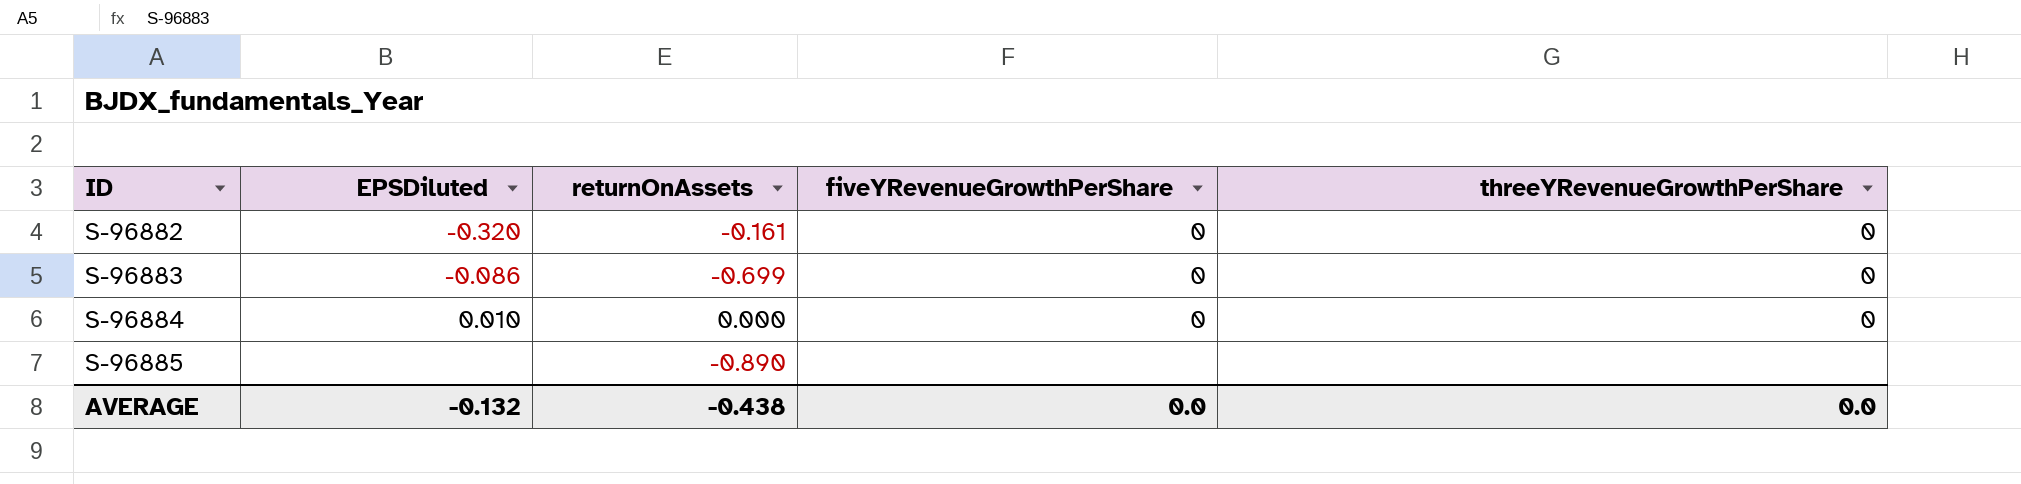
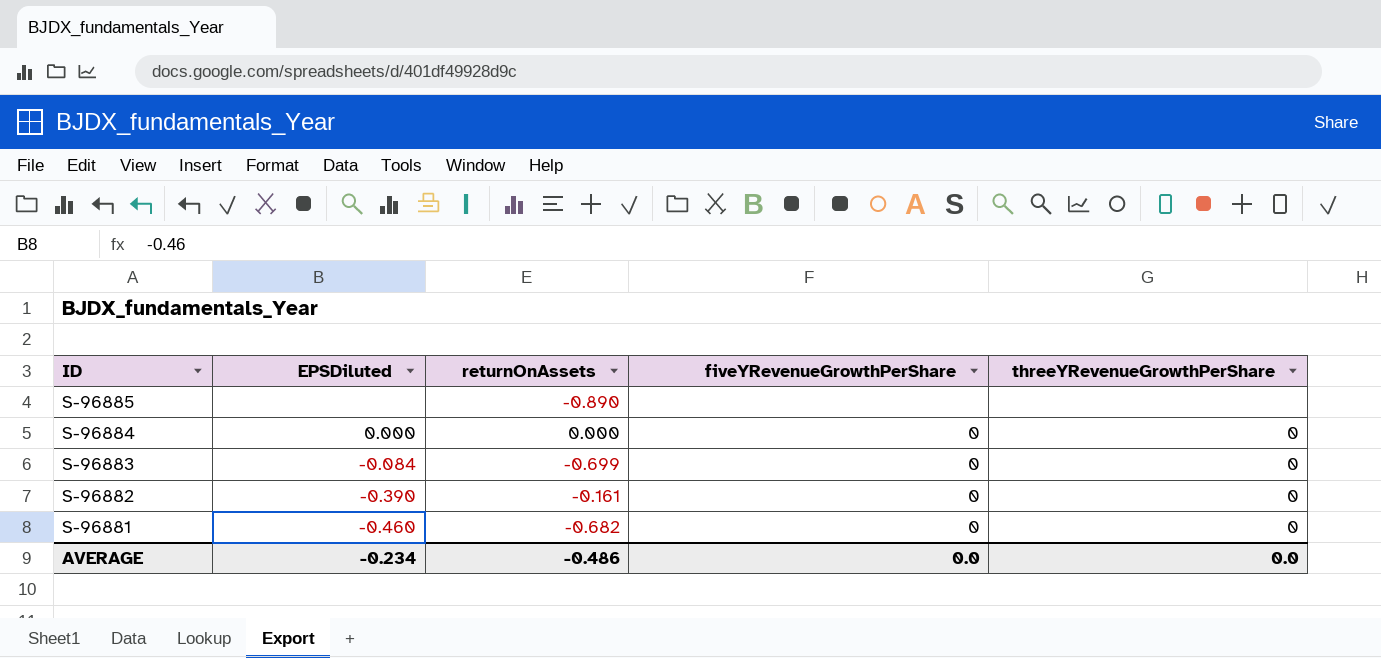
row order: ID ascending -> ID descending
S-96884 | EPSDiluted: 0.010 -> 0.000
S-96883 | EPSDiluted: -0.086 -> -0.084
S-96882 | EPSDiluted: -0.320 -> -0.390
row S-96881: none -> -0.460 | -0.682 | 0 | 0
AVERAGE | EPSDiluted: -0.132 -> -0.234
AVERAGE | returnOnAssets: -0.438 -> -0.486

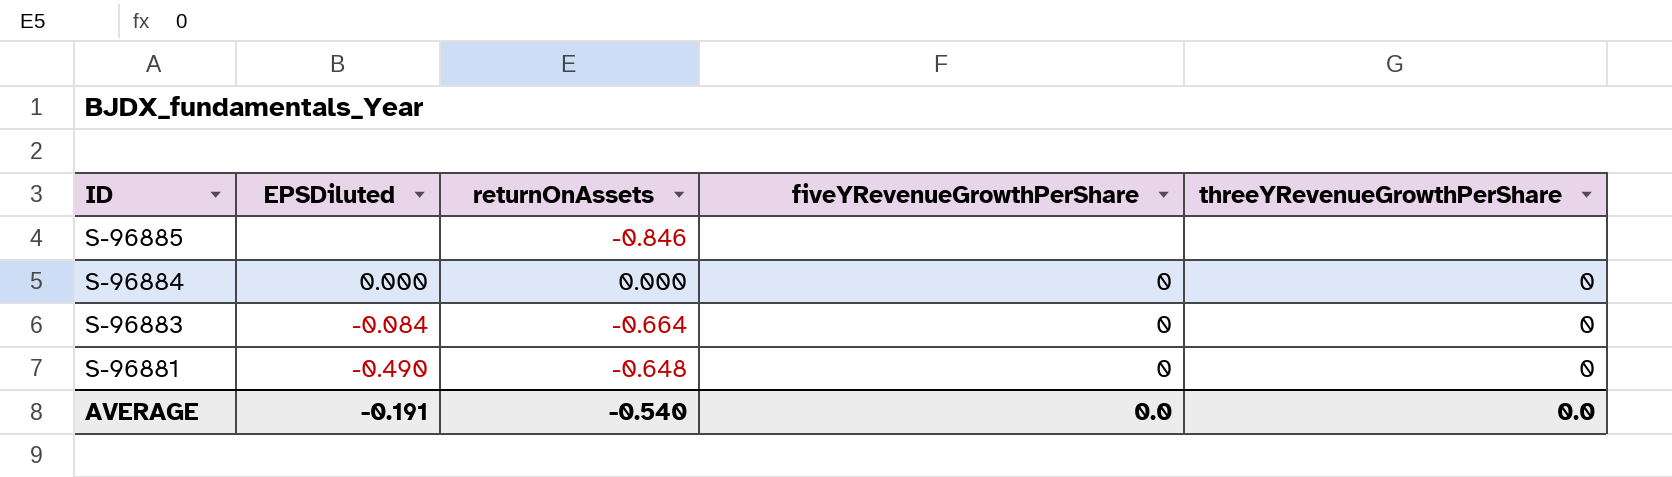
row S-96882: -0.390 | -0.161 | 0 | 0 -> none
S-96885 | returnOnAssets: -0.890 -> -0.846
S-96883 | returnOnAssets: -0.699 -> -0.664
S-96881 | EPSDiluted: -0.460 -> -0.490
S-96881 | returnOnAssets: -0.682 -> -0.648
AVERAGE | EPSDiluted: -0.234 -> -0.191
AVERAGE | returnOnAssets: -0.486 -> -0.540

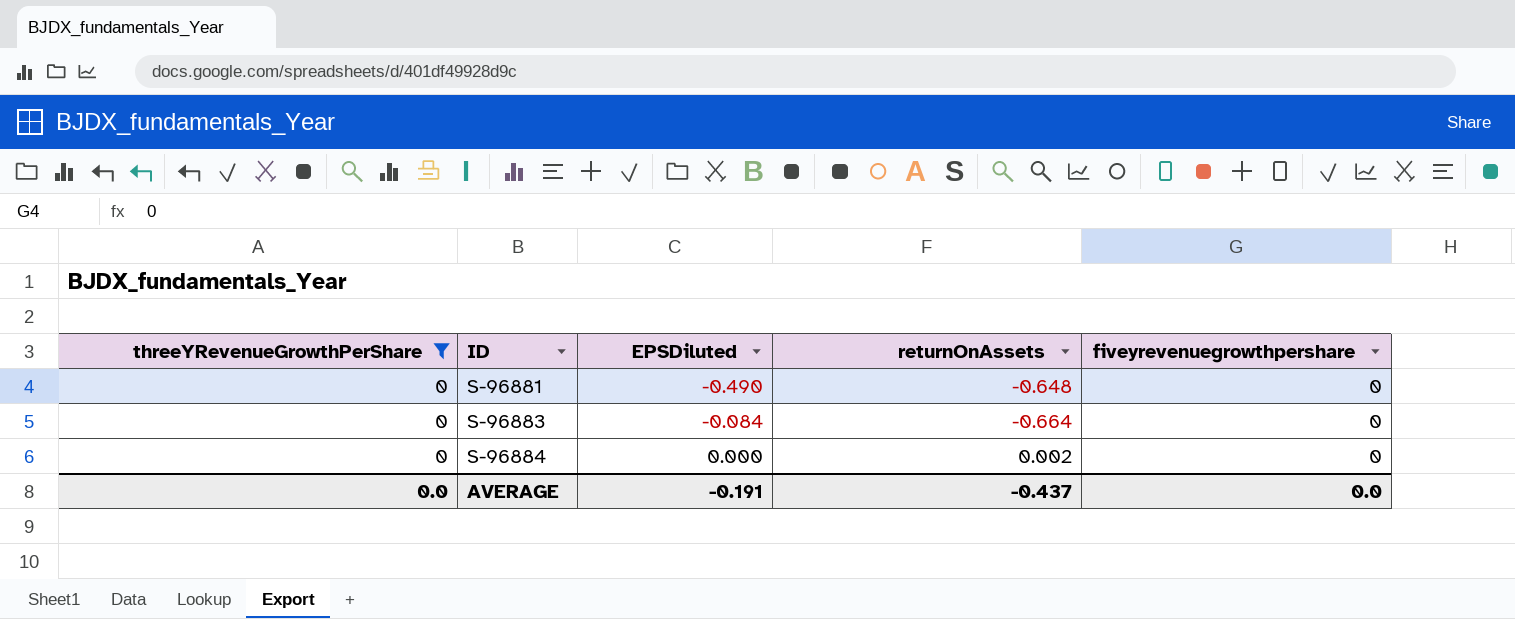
filter: none -> threeYRevenueGrowthPerShare = 0
row order: ID descending -> ID ascending
column threeYRevenueGrowthPerShare | position: 5 -> 1
column name: fiveYRevenueGrowthPerShare -> fiveyrevenuegrowthpershare
S-96884 | returnOnAssets: 0.000 -> 0.002
AVERAGE | returnOnAssets: -0.540 -> -0.437

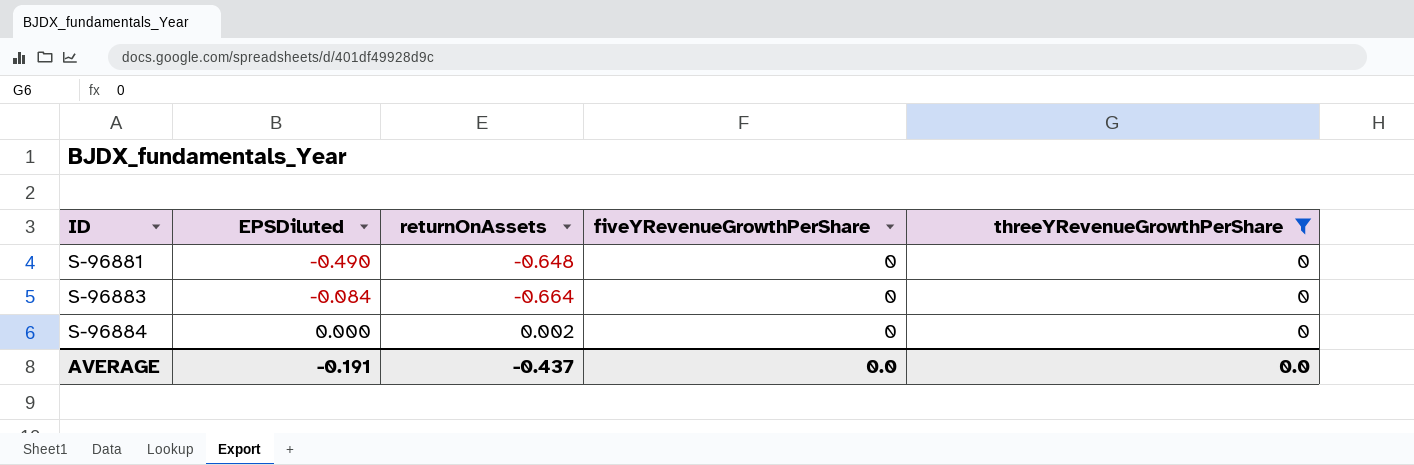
column name: fiveyrevenuegrowthpershare -> fiveYRevenueGrowthPerShare
column threeYRevenueGrowthPerShare | position: 1 -> 5

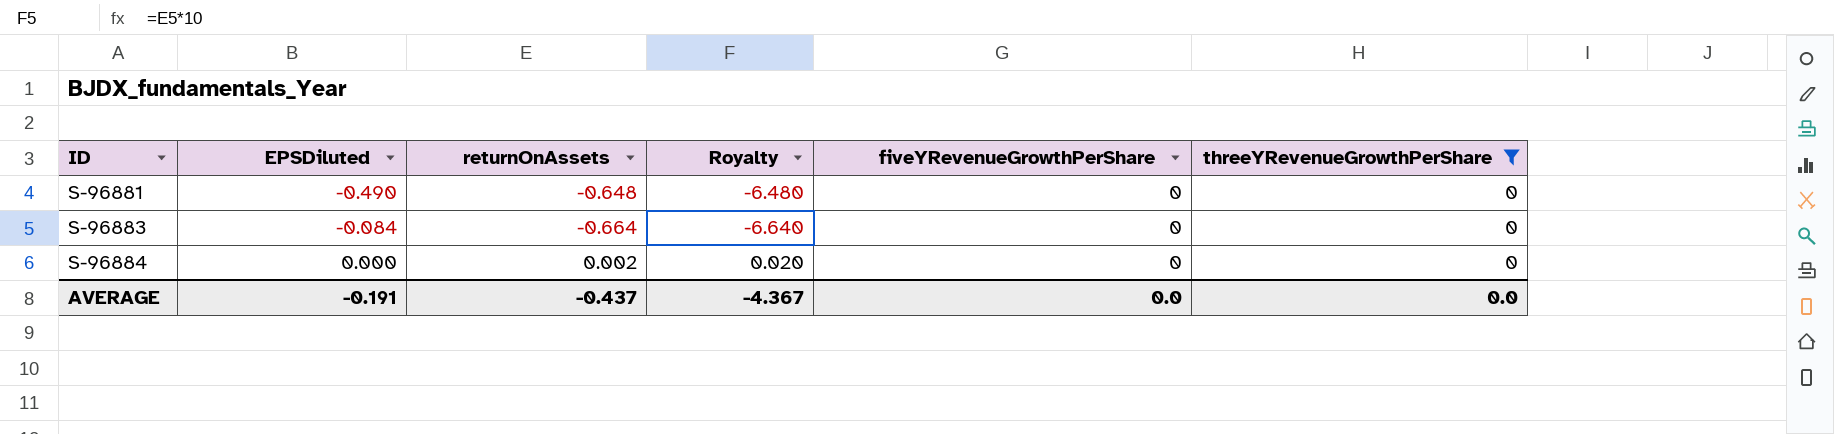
column Royalty | formula: none -> [returnOnAssets] * 10

